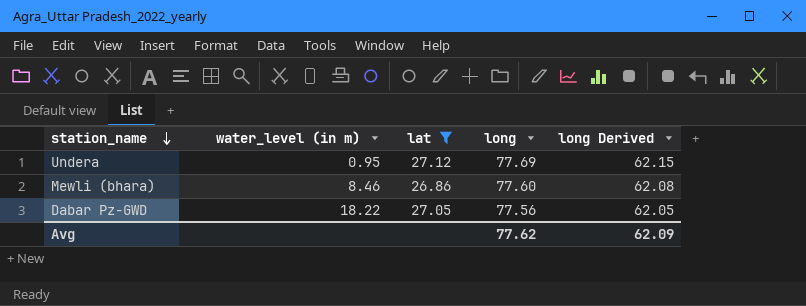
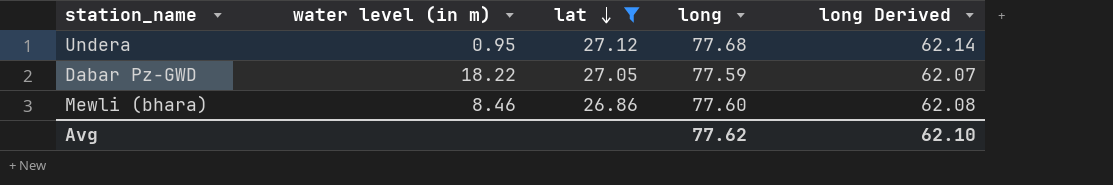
row order: station_name descending -> lat descending
column name: water_level (in m) -> water level (in m)
Undera | long: 77.69 -> 77.68
Undera | long Derived: 62.15 -> 62.14
Dabar Pz-GWD | long: 77.56 -> 77.59
Dabar Pz-GWD | long Derived: 62.05 -> 62.07
Avg | long Derived: 62.09 -> 62.10

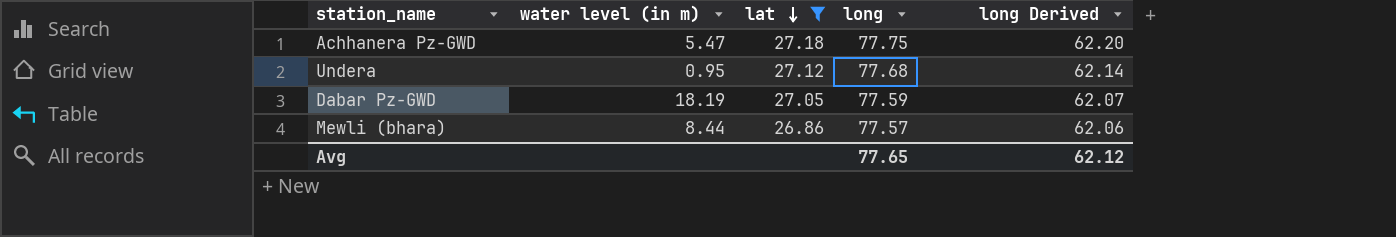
row Achhanera Pz-GWD: none -> 5.47 | 27.18 | 77.75 | 62.20
Dabar Pz-GWD | water level (in m): 18.22 -> 18.19
Mewli (bhara) | water level (in m): 8.46 -> 8.44
Mewli (bhara) | long: 77.60 -> 77.57
Mewli (bhara) | long Derived: 62.08 -> 62.06
Avg | long: 77.62 -> 77.65
Avg | long Derived: 62.10 -> 62.12

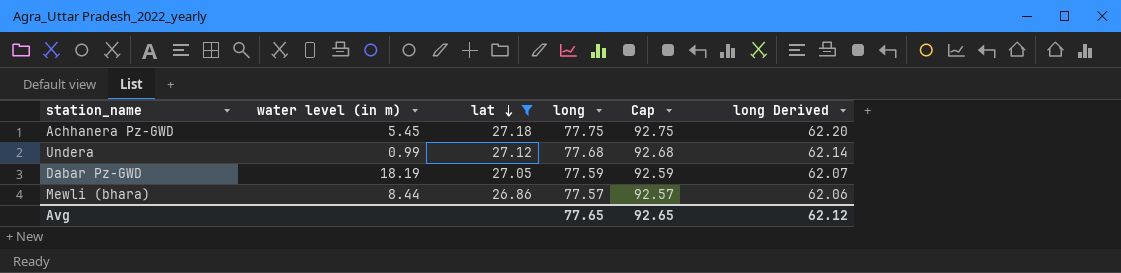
column Cap | formula: none -> [long] + 15
Achhanera Pz-GWD | water level (in m): 5.47 -> 5.45
Undera | water level (in m): 0.95 -> 0.99

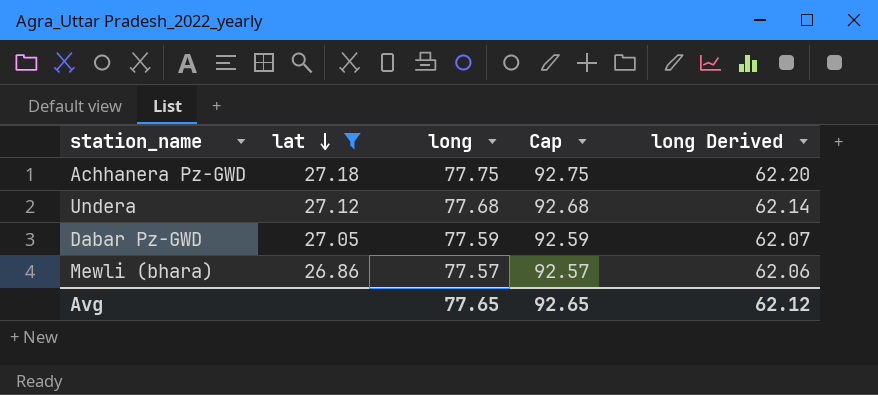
column water level (in m) | position: 2 -> none

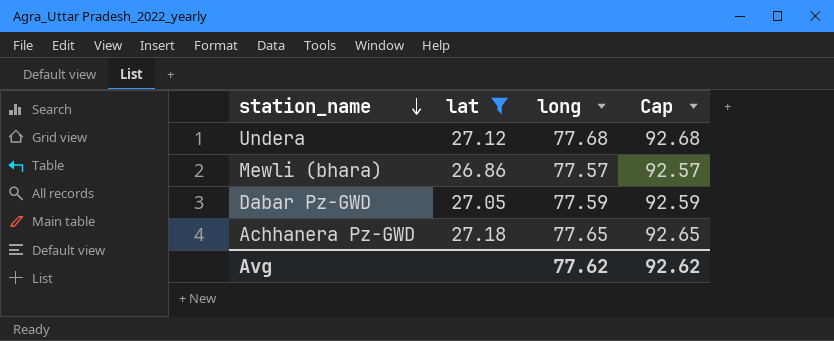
row order: lat descending -> station_name descending
column long Derived | formula: [long] * 0.8 -> none
Achhanera Pz-GWD | long: 77.75 -> 77.65
Achhanera Pz-GWD | Cap: 92.75 -> 92.65
Avg | long: 77.65 -> 77.62
Avg | Cap: 92.65 -> 92.62

